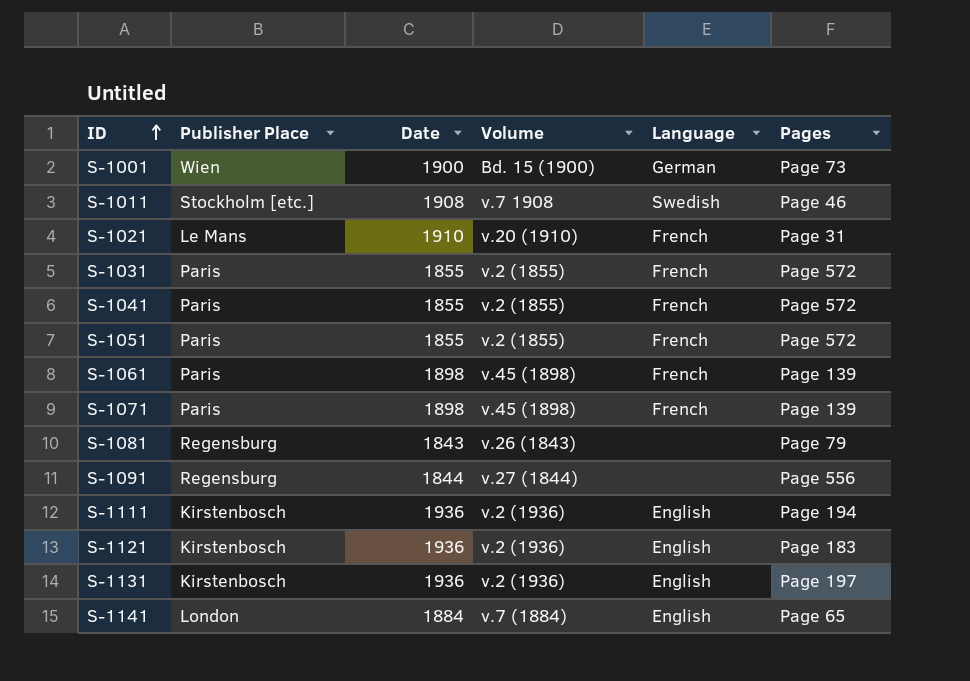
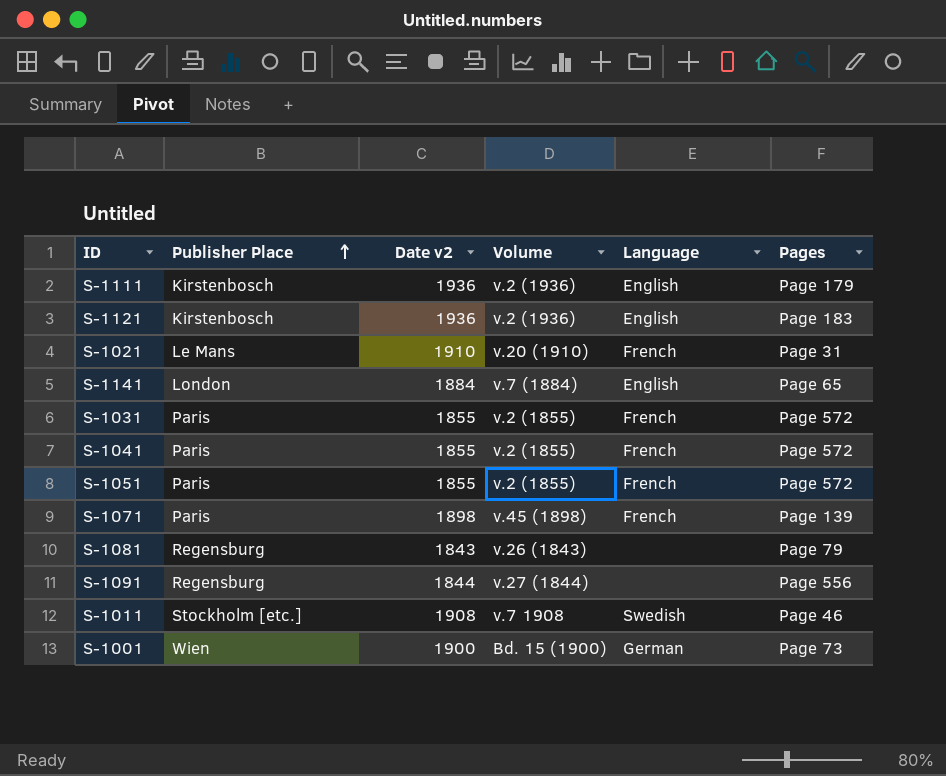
row order: ID ascending -> Publisher Place ascending
column name: Date -> Date v2
row S-1061: Paris | 1898 | v.45 (1898) | French | Page 139 -> none
row S-1131: Kirstenbosch | 1936 | v.2 (1936) | English | Page 197 -> none
S-1111 | Pages: Page 194 -> Page 179

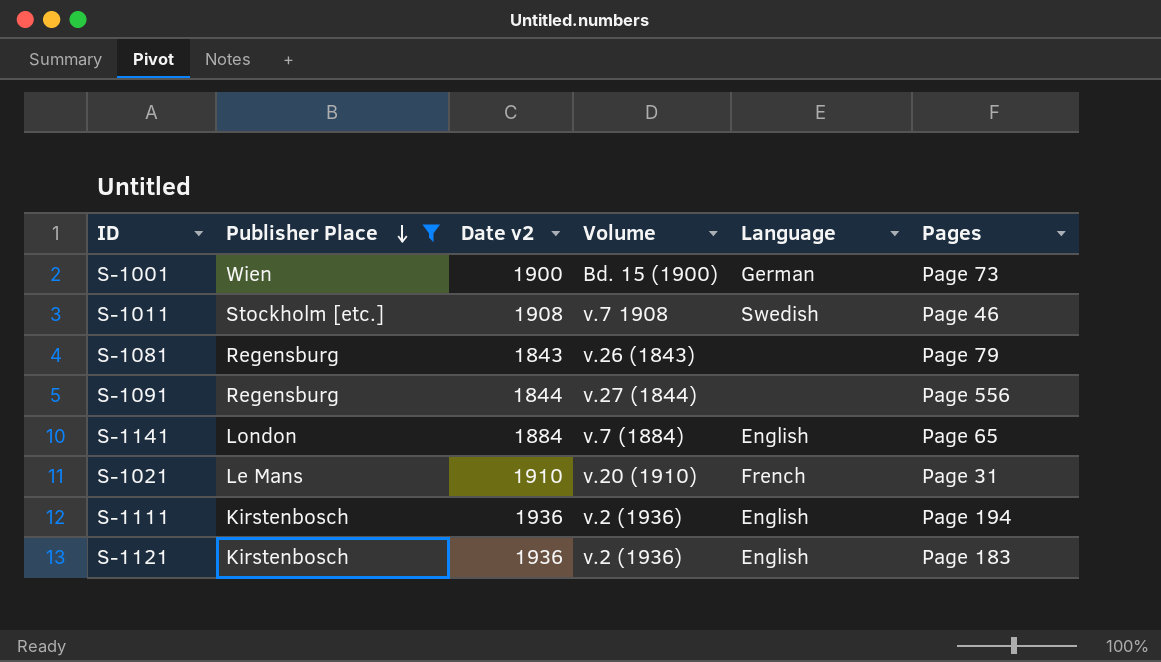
filter: none -> Publisher Place != Paris
row order: Publisher Place ascending -> Publisher Place descending
S-1111 | Pages: Page 179 -> Page 194

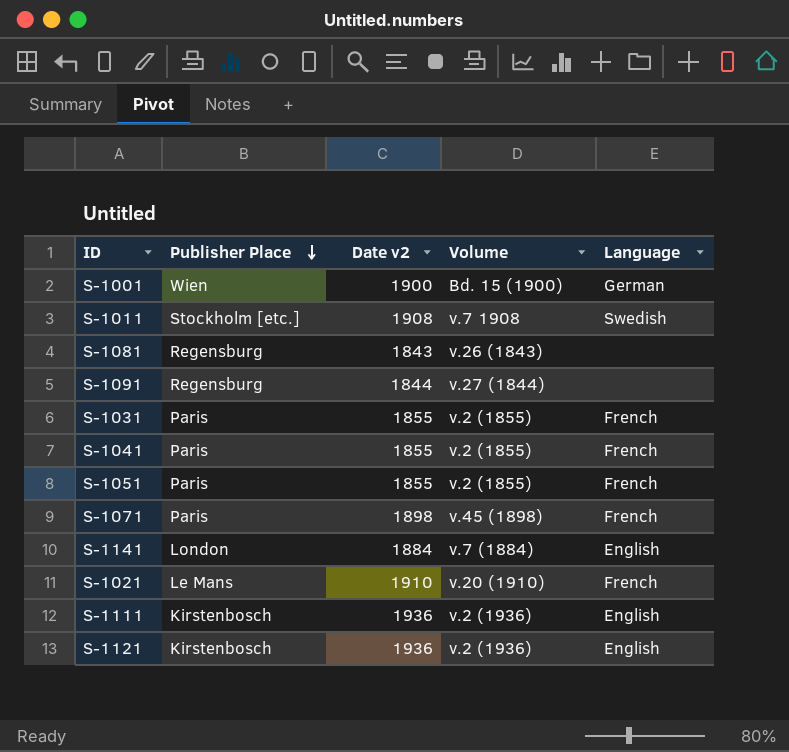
filter: Publisher Place != Paris -> none
column Pages | position: 6 -> none

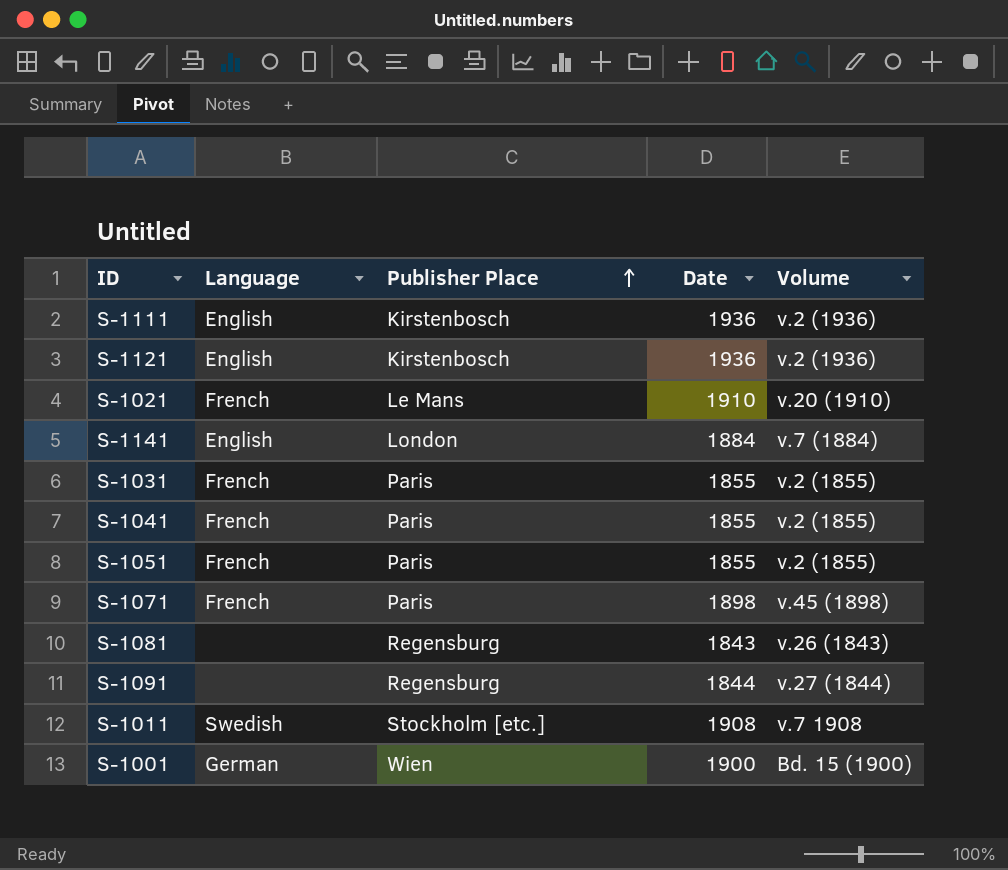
row order: Publisher Place descending -> Publisher Place ascending
column Language | position: 5 -> 2
column name: Date v2 -> Date

